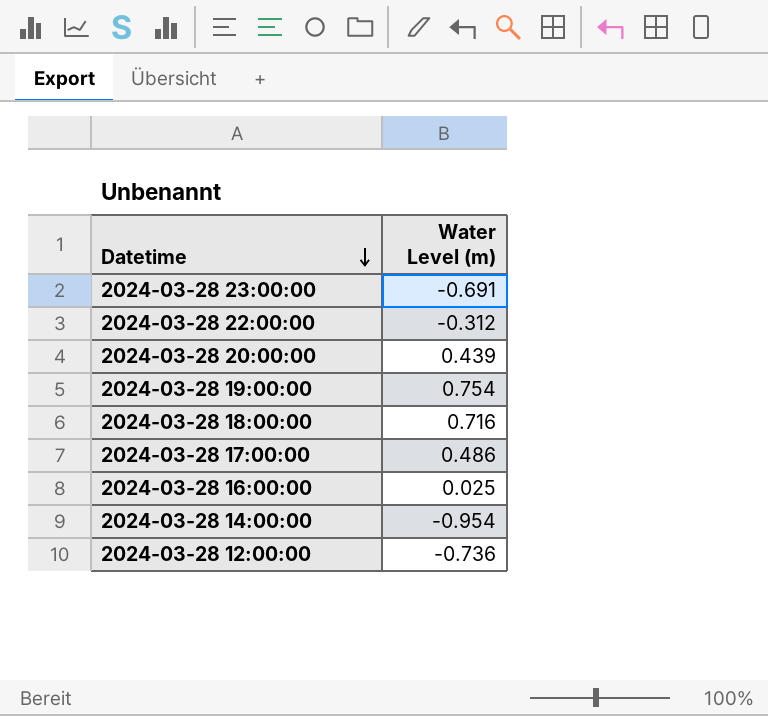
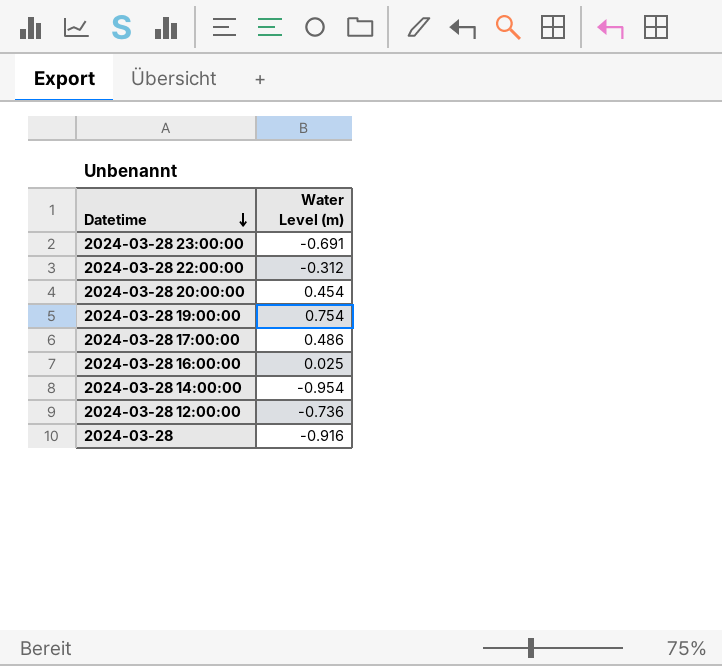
row 2024-03-28 18:00:00: 0.716 -> none
2024-03-28 20:00:00 | Water Level (m): 0.439 -> 0.454
row 2024-03-28: none -> -0.916

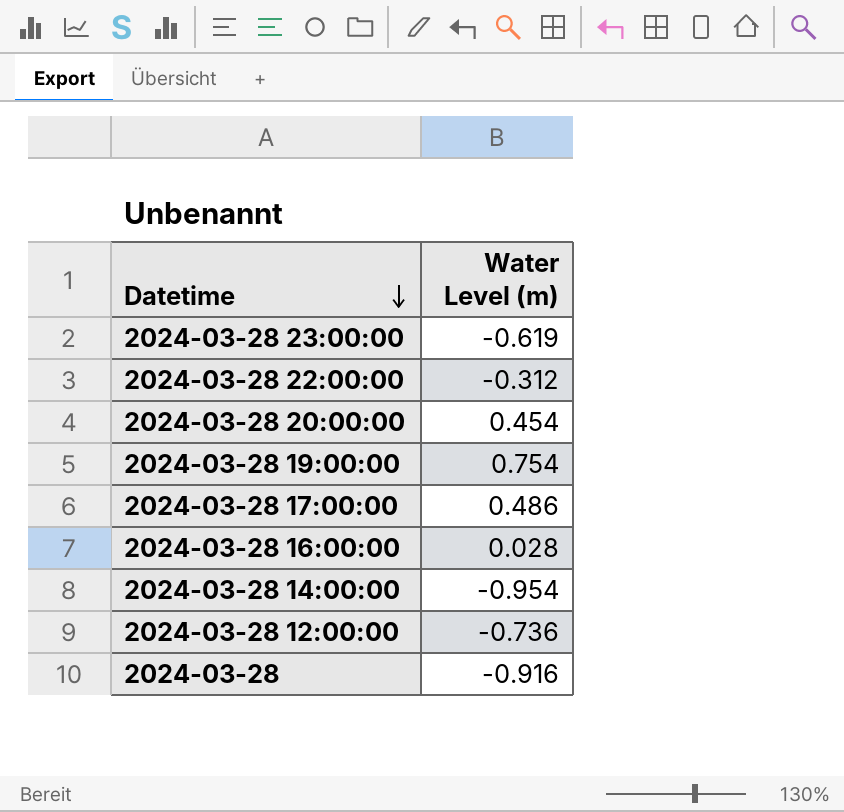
2024-03-28 23:00:00 | Water Level (m): -0.691 -> -0.619
2024-03-28 16:00:00 | Water Level (m): 0.025 -> 0.028

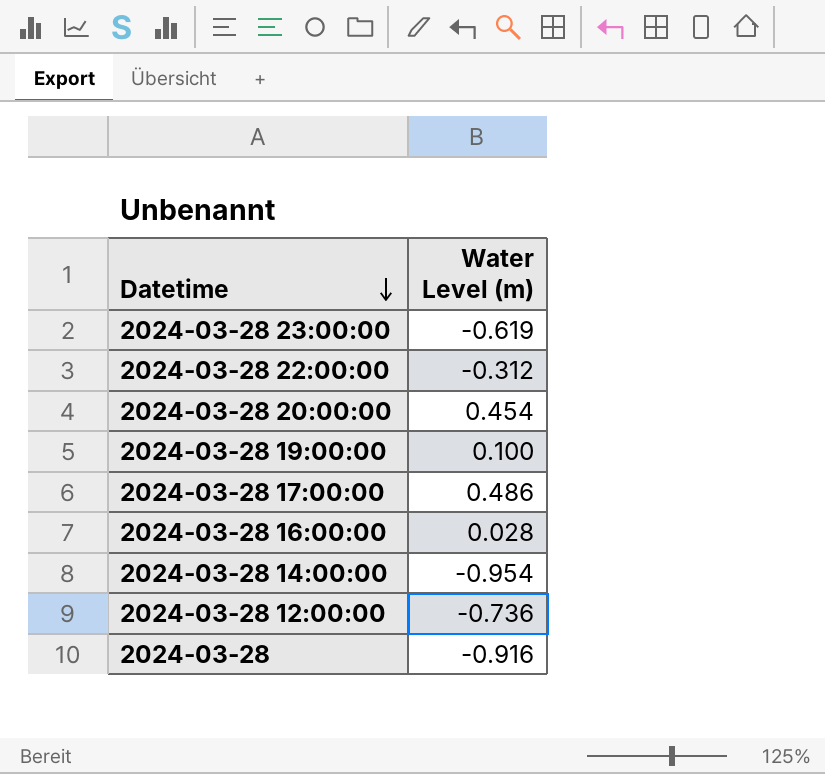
2024-03-28 19:00:00 | Water Level (m): 0.754 -> 0.100

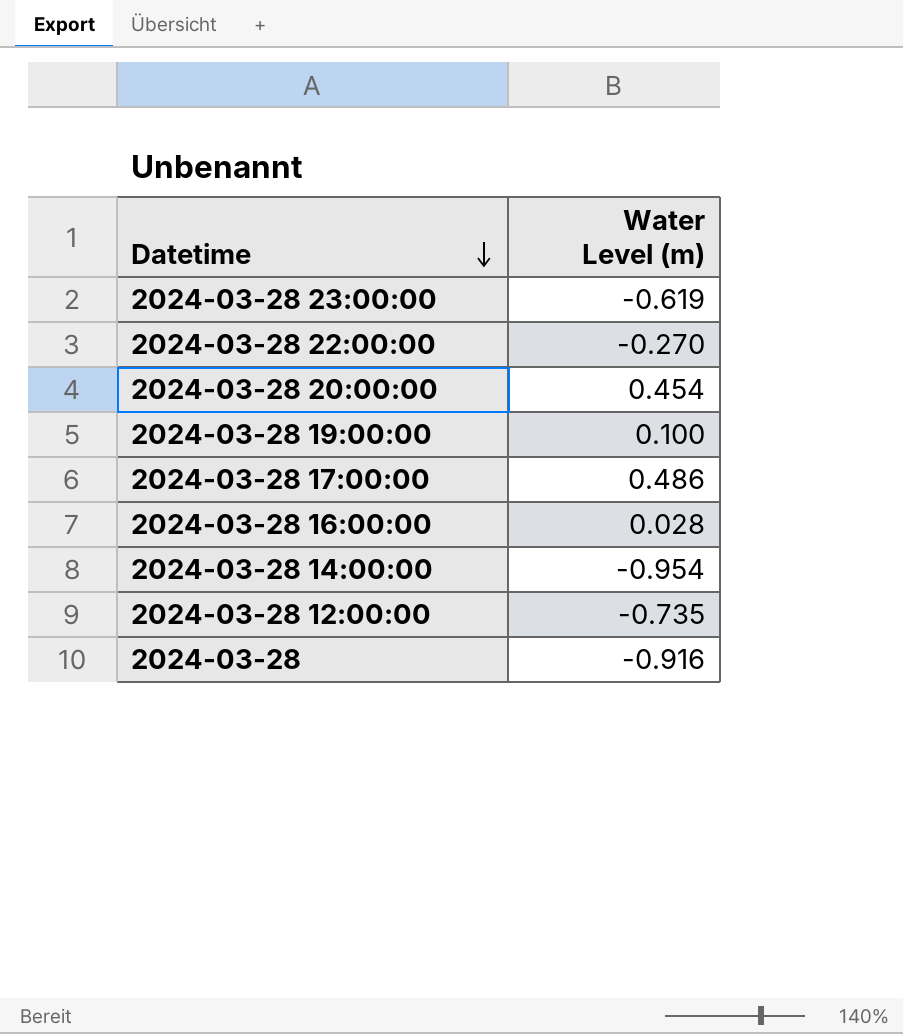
2024-03-28 22:00:00 | Water Level (m): -0.312 -> -0.270
2024-03-28 12:00:00 | Water Level (m): -0.736 -> -0.735

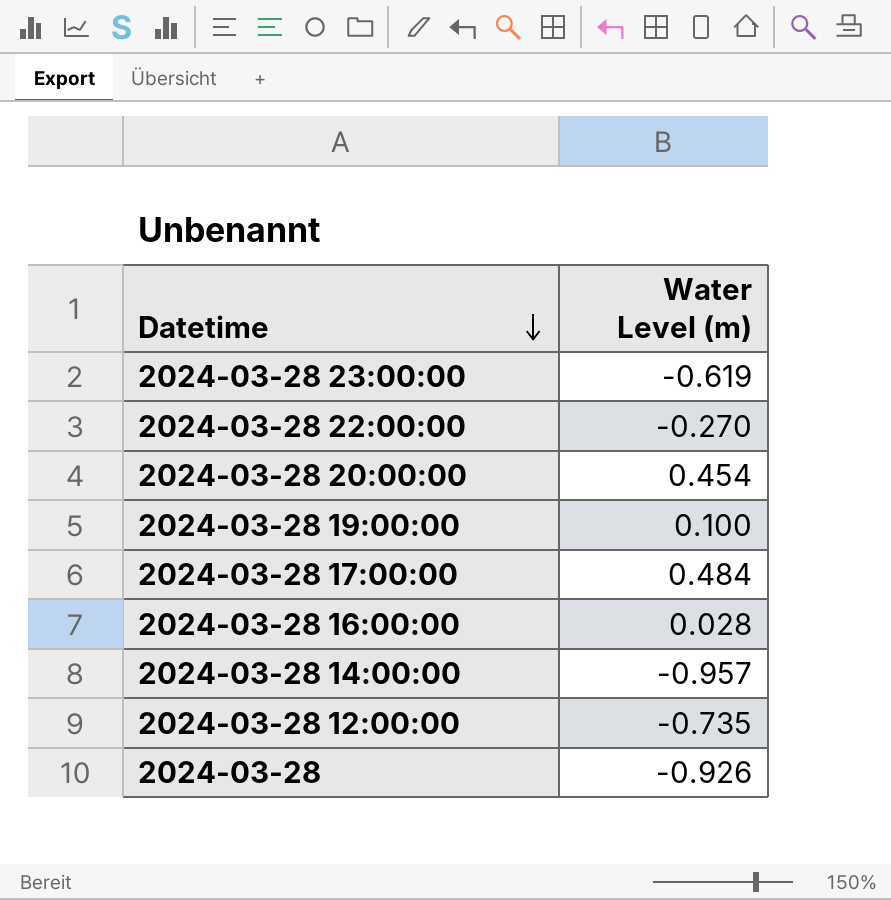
2024-03-28 17:00:00 | Water Level (m): 0.486 -> 0.484
2024-03-28 14:00:00 | Water Level (m): -0.954 -> -0.957
2024-03-28 | Water Level (m): -0.916 -> -0.926

